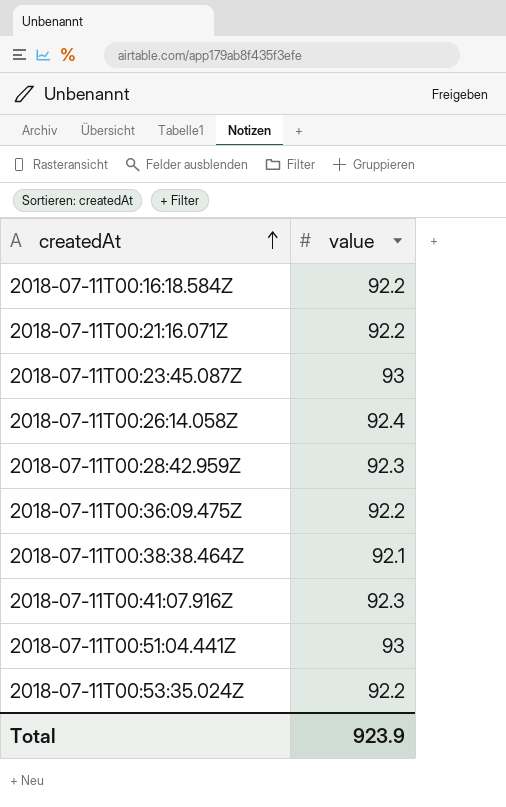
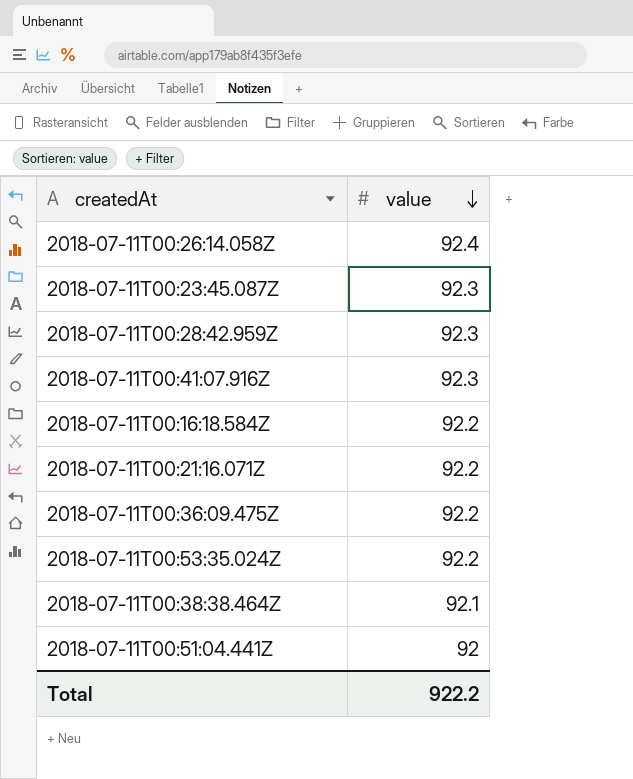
row order: createdAt ascending -> value descending
2018-07-11T00:23:45.087Z | value: 93 -> 92.3
2018-07-11T00:51:04.441Z | value: 93 -> 92
Total | value: 923.9 -> 922.2

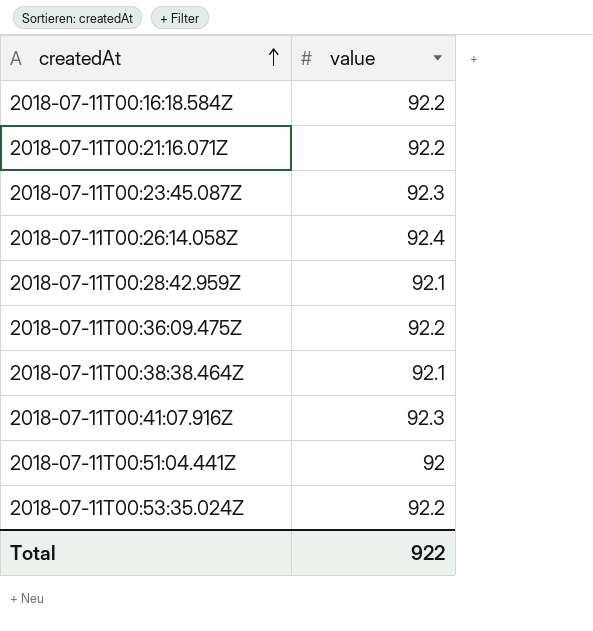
row order: value descending -> createdAt ascending
2018-07-11T00:28:42.959Z | value: 92.3 -> 92.1
Total | value: 922.2 -> 922

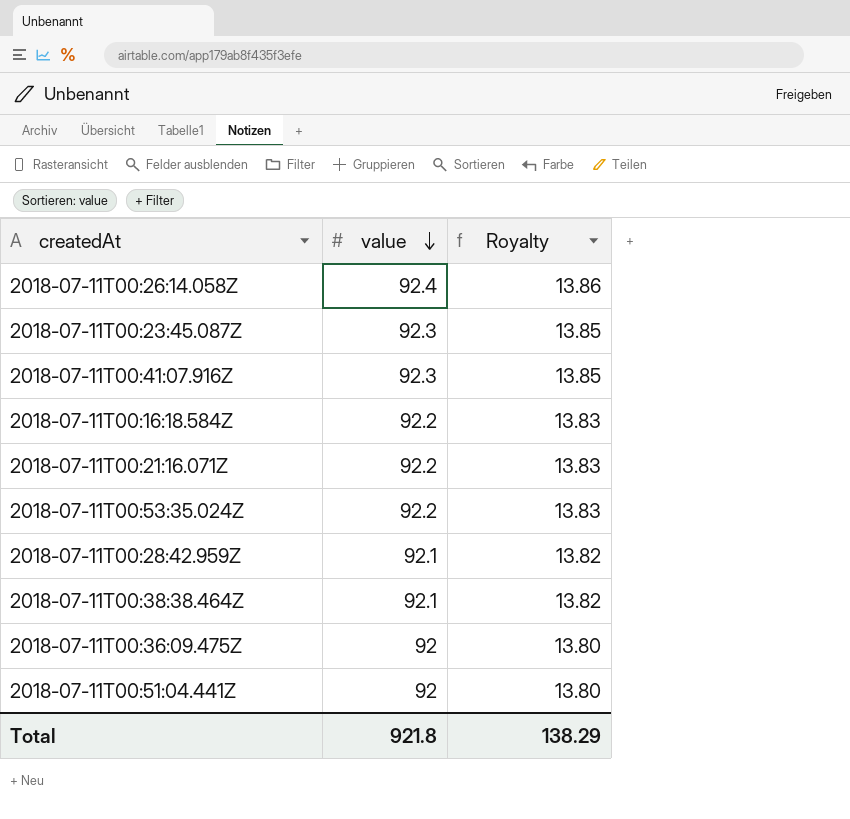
row order: createdAt ascending -> value descending
column Royalty | formula: none -> [value] * 0.15
2018-07-11T00:36:09.475Z | value: 92.2 -> 92
Total | value: 922 -> 921.8

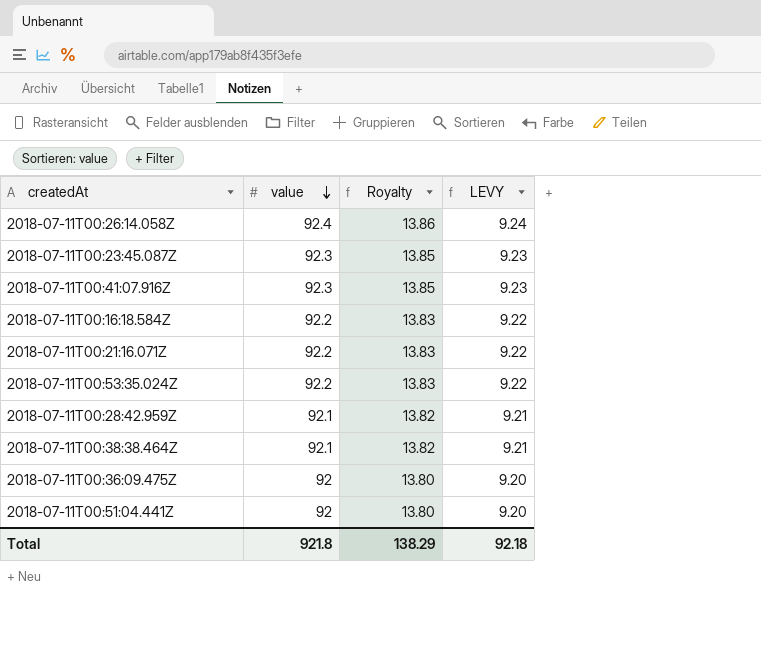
column LEVY | formula: none -> [value] * 0.1

